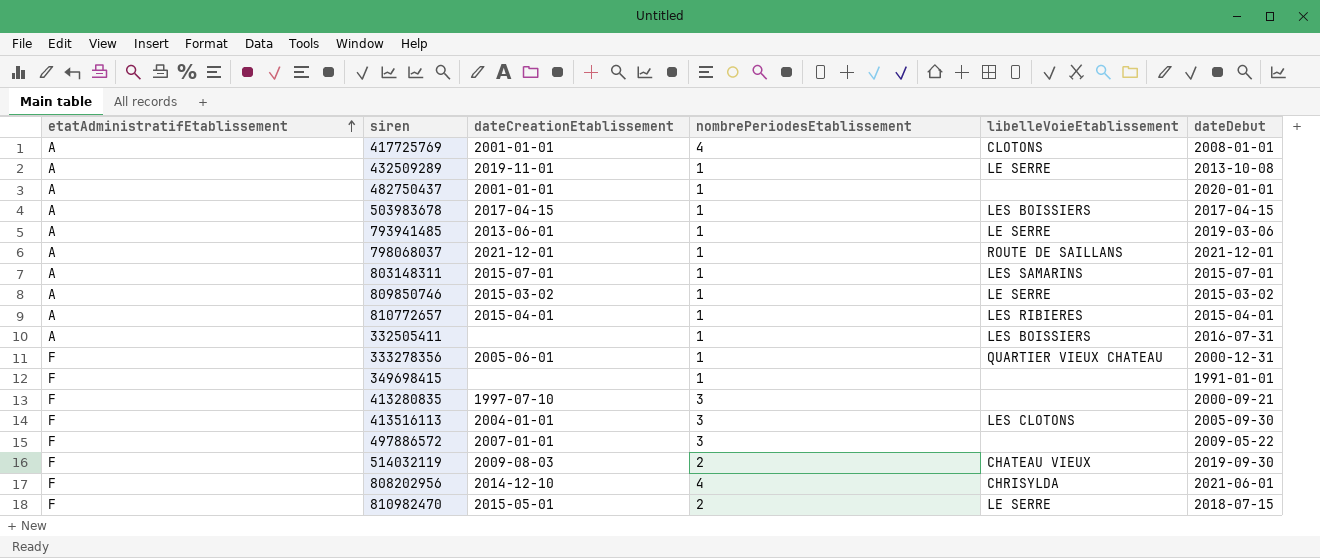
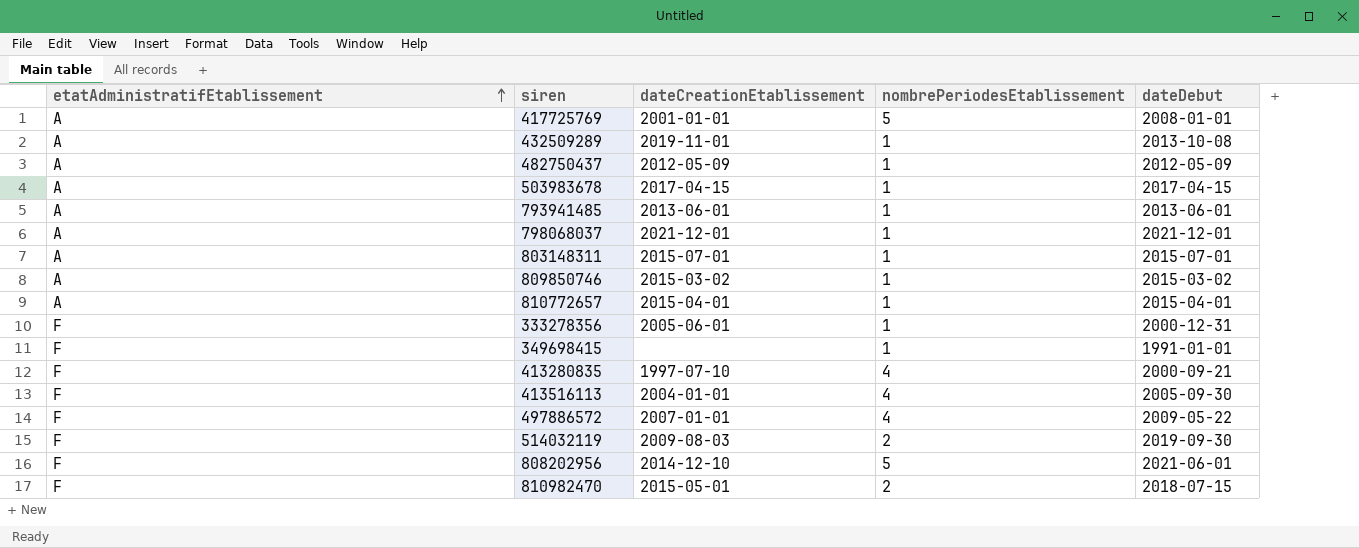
column libelleVoieEtablissement | position: 5 -> none
row 332505411: A | none | 1 | LES BOISSIERS | 2016-07-31 -> none
417725769 | nombrePeriodesEtablissement: 4 -> 5
482750437 | dateCreationEtablissement: 2001-01-01 -> 2012-05-09
482750437 | dateDebut: 2020-01-01 -> 2012-05-09
793941485 | dateDebut: 2019-03-06 -> 2013-06-01
413280835 | nombrePeriodesEtablissement: 3 -> 4
413516113 | nombrePeriodesEtablissement: 3 -> 4
497886572 | nombrePeriodesEtablissement: 3 -> 4
808202956 | nombrePeriodesEtablissement: 4 -> 5

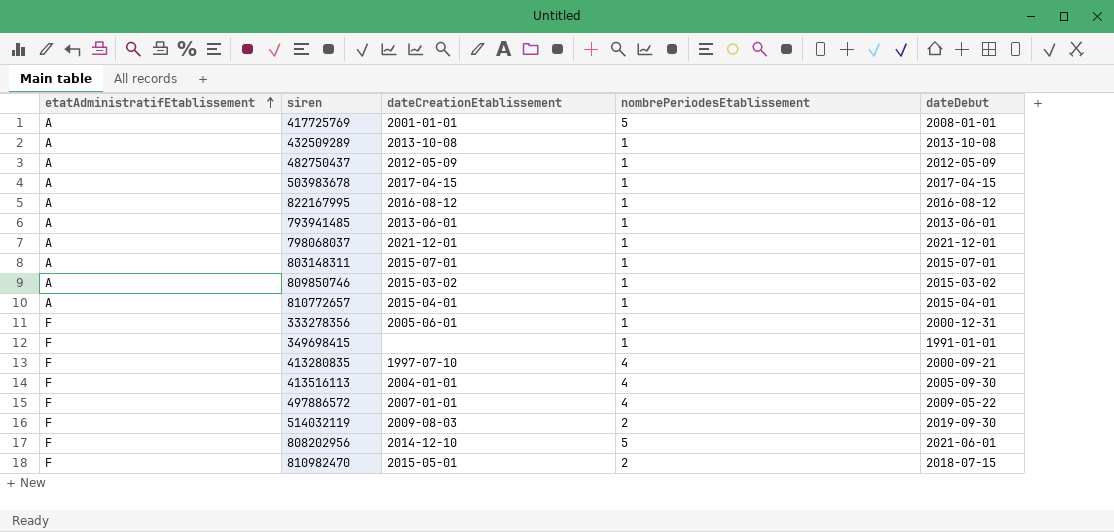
432509289 | dateCreationEtablissement: 2019-11-01 -> 2013-10-08
row 822167995: none -> A | 2016-08-12 | 1 | 2016-08-12

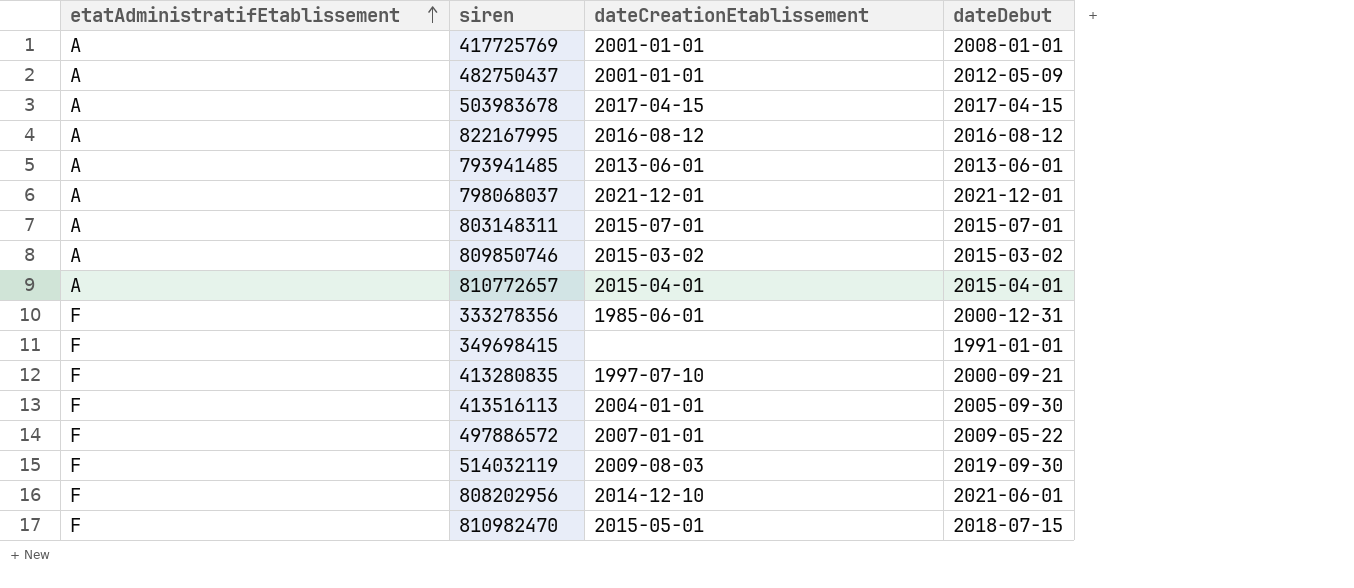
column nombrePeriodesEtablissement | position: 4 -> none
row 432509289: A | 2013-10-08 | 1 | 2013-10-08 -> none
482750437 | dateCreationEtablissement: 2012-05-09 -> 2001-01-01
333278356 | dateCreationEtablissement: 2005-06-01 -> 1985-06-01

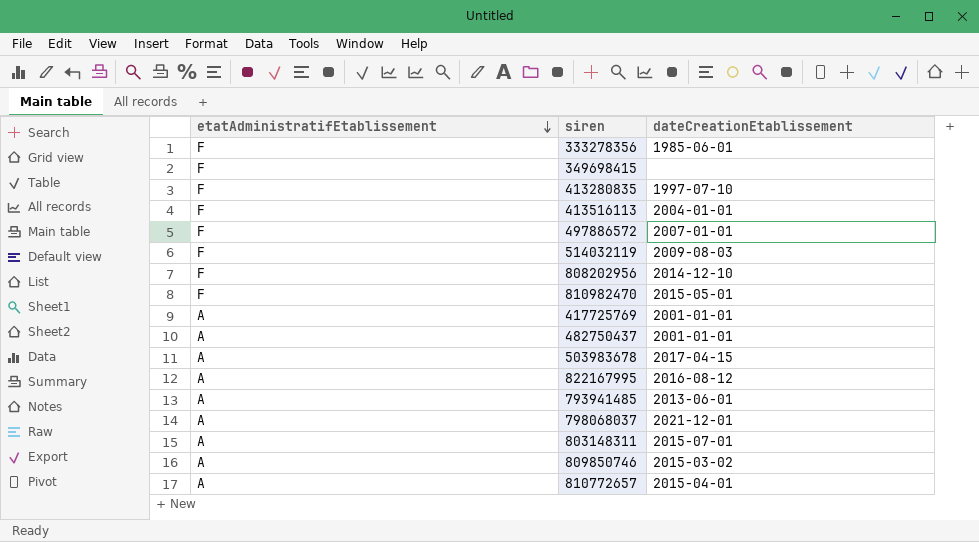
row order: etatAdministratifEtablissement ascending -> etatAdministratifEtablissement descending
column dateDebut | position: 4 -> none

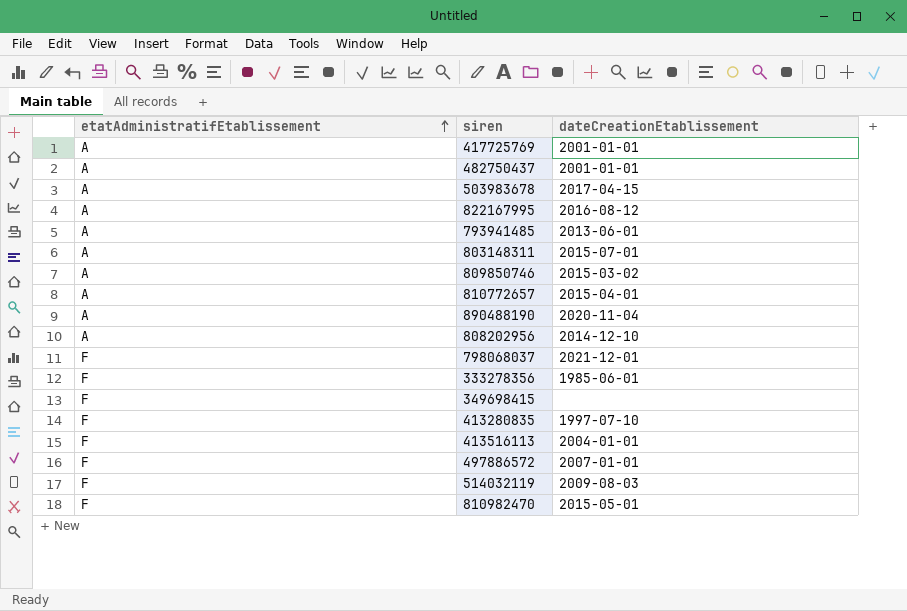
row order: etatAdministratifEtablissement descending -> etatAdministratifEtablissement ascending
row 890488190: none -> A | 2020-11-04
808202956 | etatAdministratifEtablissement: F -> A
798068037 | etatAdministratifEtablissement: A -> F

